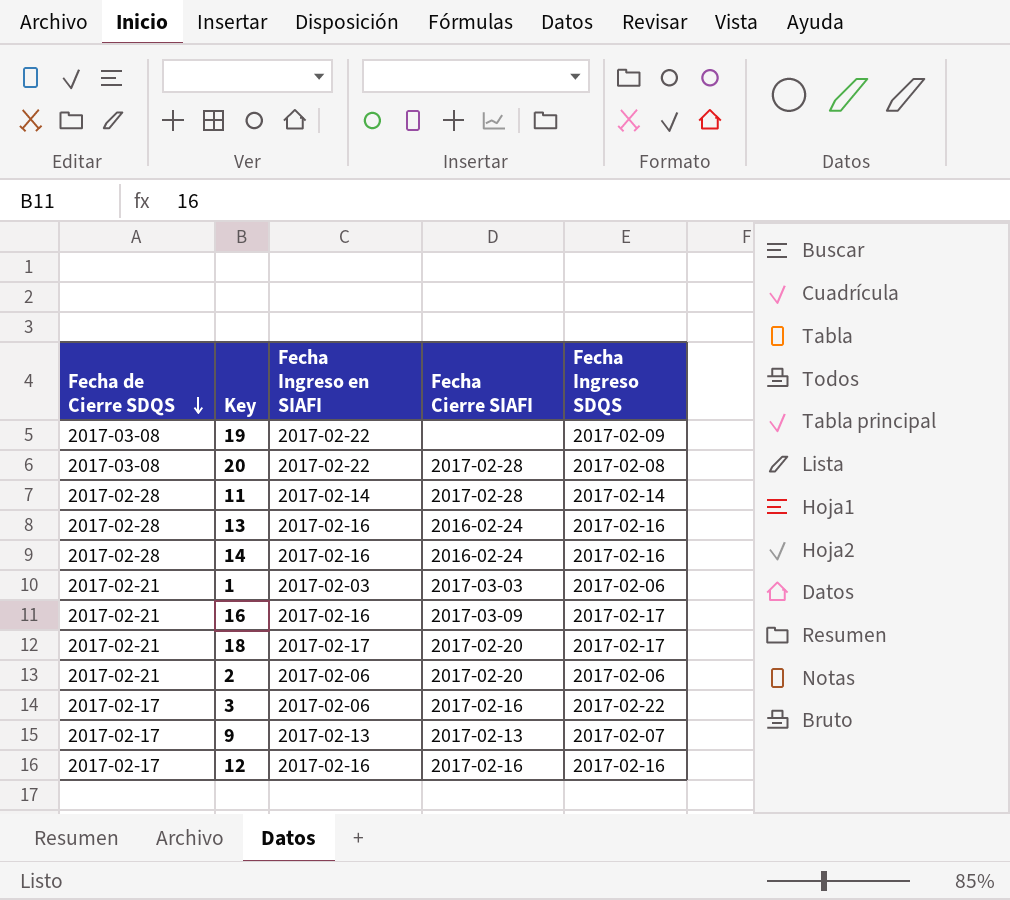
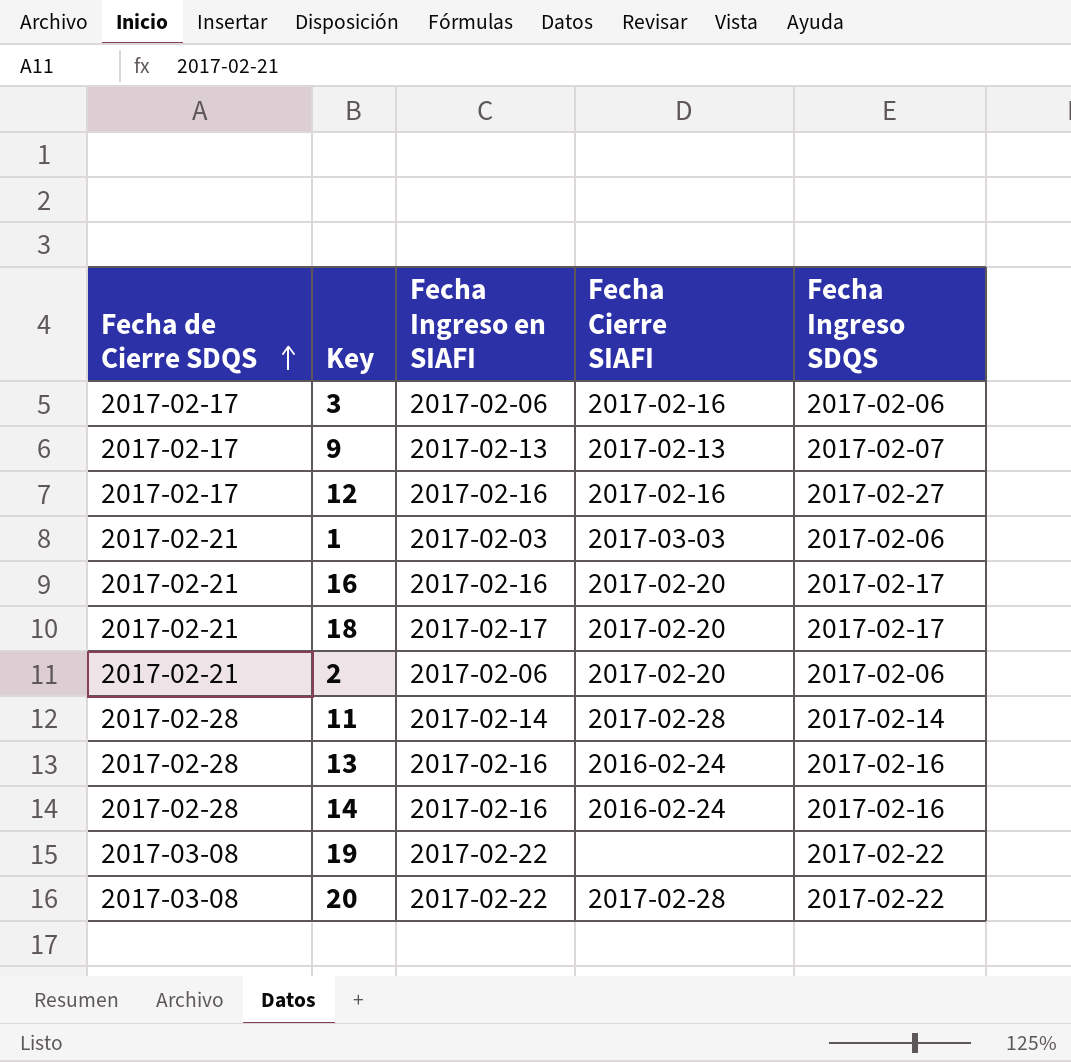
row order: Fecha de Cierre SDQS descending -> Fecha de Cierre SDQS ascending
3 | Fecha Ingreso SDQS: 2017-02-22 -> 2017-02-06
12 | Fecha Ingreso SDQS: 2017-02-16 -> 2017-02-27
16 | Fecha Cierre SIAFI: 2017-03-09 -> 2017-02-20
19 | Fecha Ingreso SDQS: 2017-02-09 -> 2017-02-22
20 | Fecha Ingreso SDQS: 2017-02-08 -> 2017-02-22

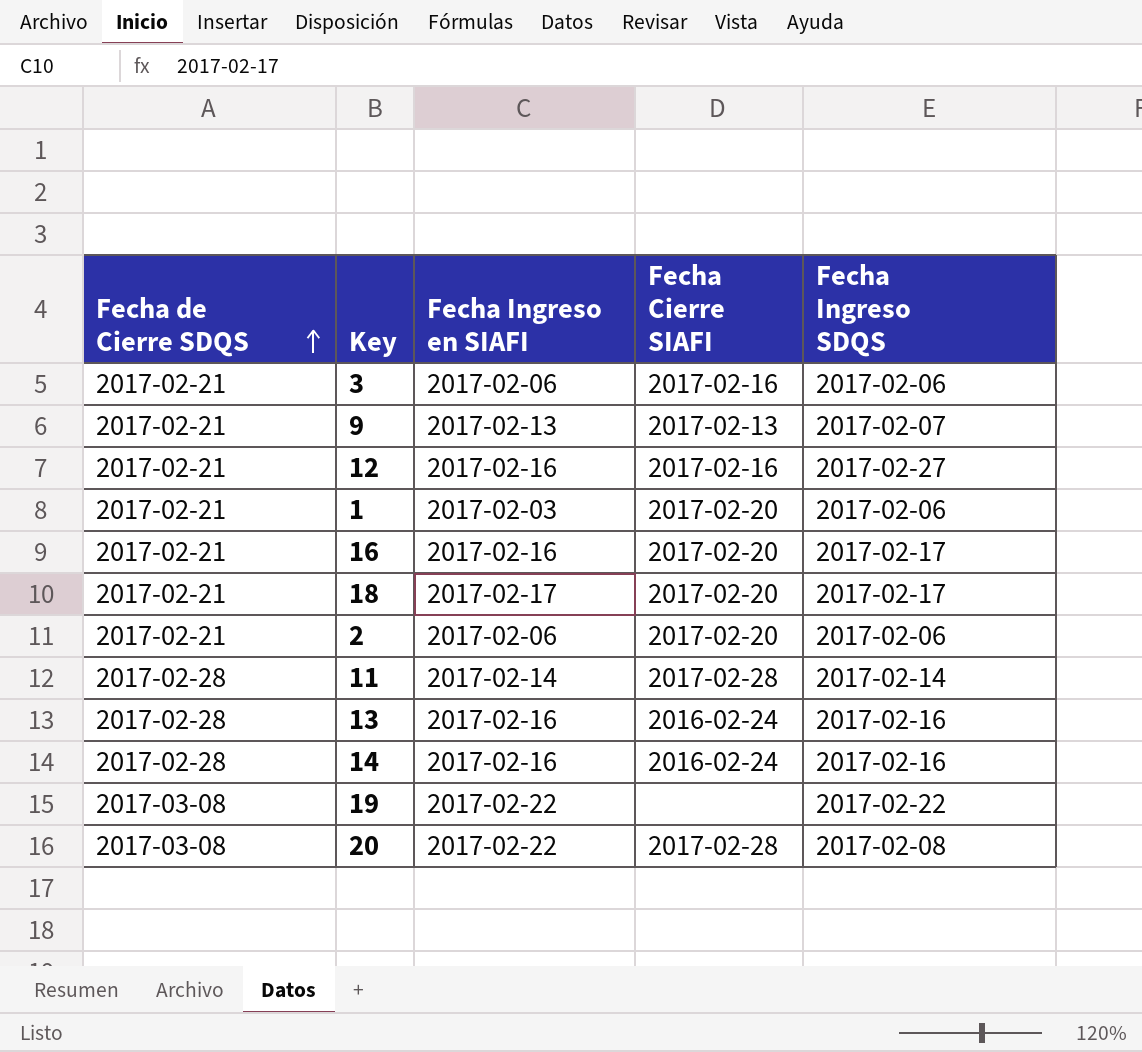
3 | Fecha de Cierre SDQS: 2017-02-17 -> 2017-02-21
9 | Fecha de Cierre SDQS: 2017-02-17 -> 2017-02-21
12 | Fecha de Cierre SDQS: 2017-02-17 -> 2017-02-21
1 | Fecha Cierre SIAFI: 2017-03-03 -> 2017-02-20
20 | Fecha Ingreso SDQS: 2017-02-22 -> 2017-02-08

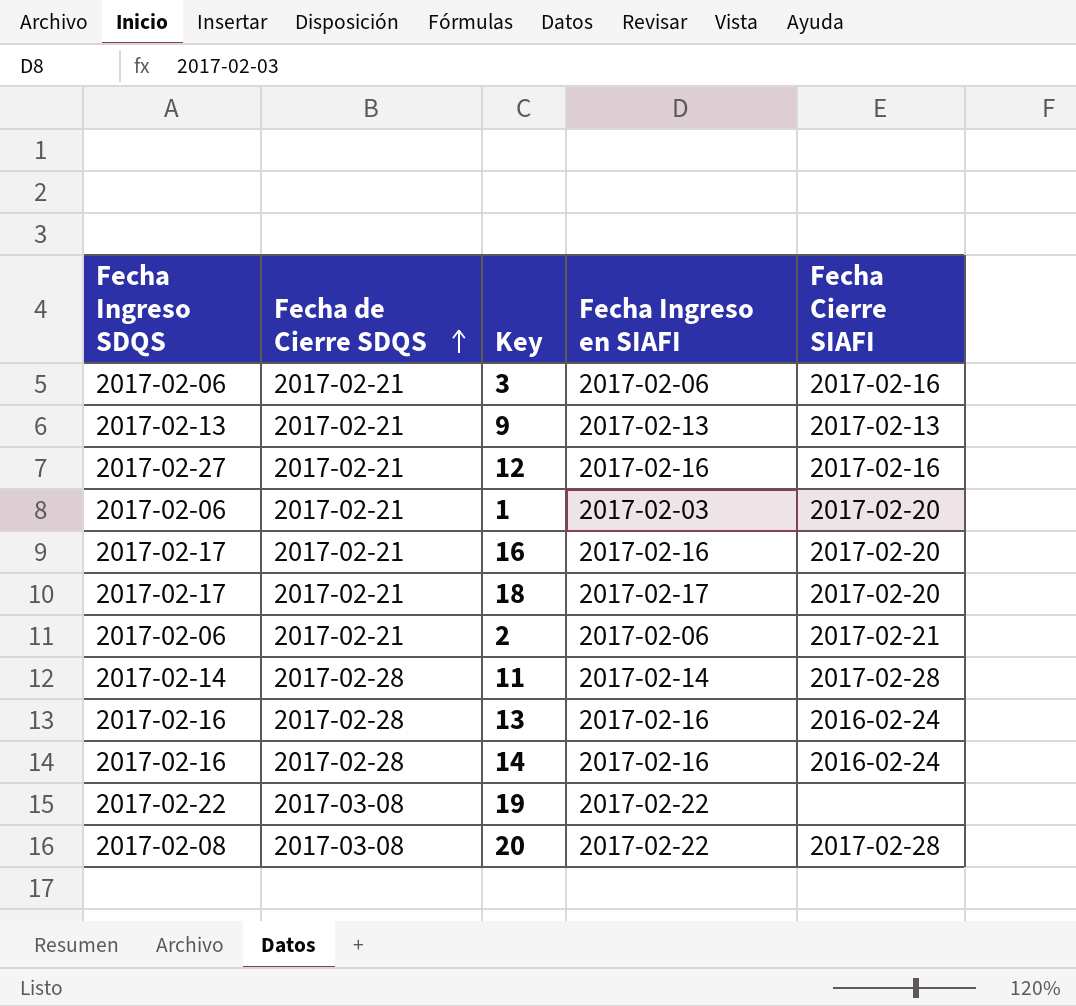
column Fecha Ingreso SDQS | position: 5 -> 1
9 | Fecha Ingreso SDQS: 2017-02-07 -> 2017-02-13
2 | Fecha Cierre SIAFI: 2017-02-20 -> 2017-02-21

